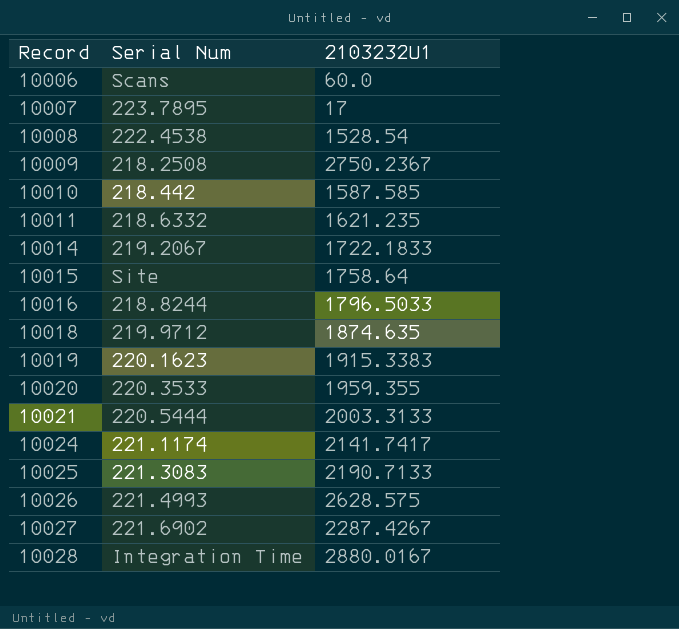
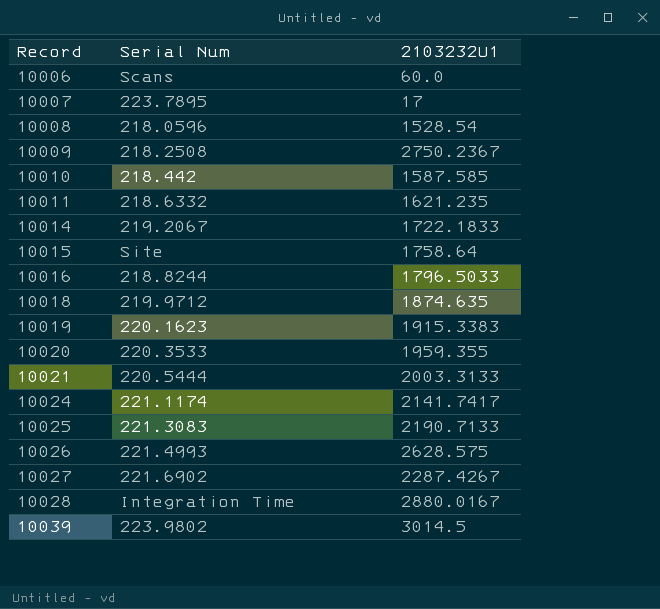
10008 | Serial Num: 222.4538 -> 218.0596
row 10039: none -> 223.9802 | 3014.5

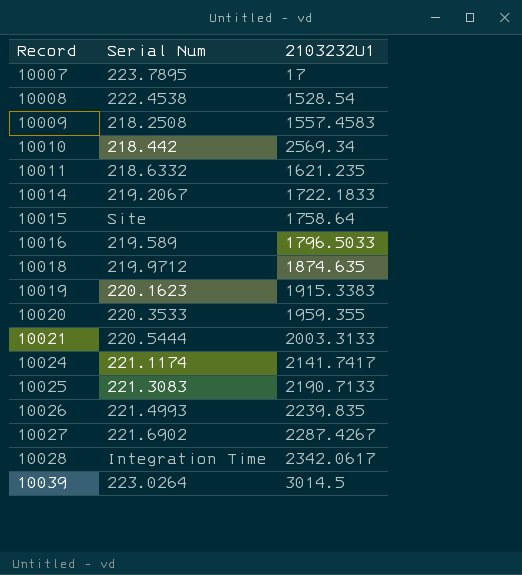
row 10006: Scans | 60.0 -> none
10008 | Serial Num: 218.0596 -> 222.4538
10009 | 2103232U1: 2750.2367 -> 1557.4583
10010 | 2103232U1: 1587.585 -> 2569.34
10016 | Serial Num: 218.8244 -> 219.589
10026 | 2103232U1: 2628.575 -> 2239.835
10028 | 2103232U1: 2880.0167 -> 2342.0617
10039 | Serial Num: 223.9802 -> 223.0264

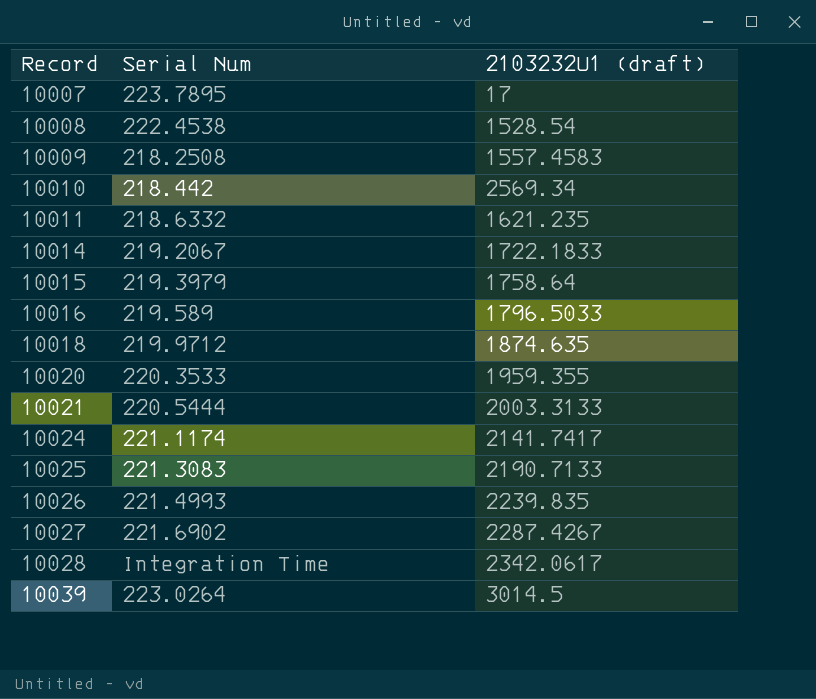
column name: 2103232U1 -> 2103232U1 (draft)
row 10019: 220.1623 | 1915.3383 -> none
10015 | Serial Num: Site -> 219.3979

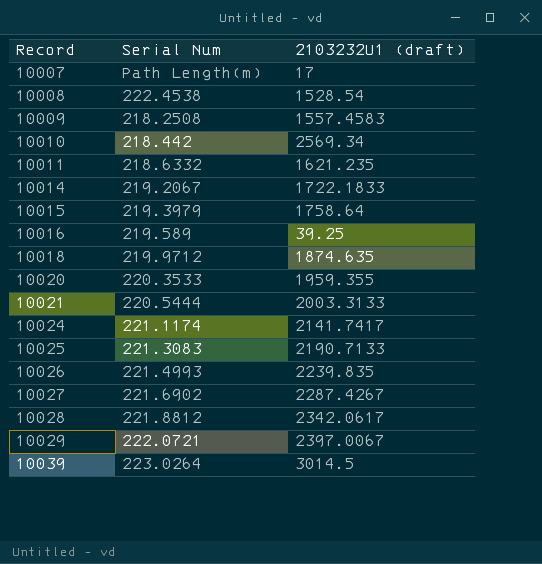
10007 | Serial Num: 223.7895 -> Path Length(m)
10016 | 2103232U1 (draft): 1796.5033 -> 39.25
10028 | Serial Num: Integration Time -> 221.8812
row 10029: none -> 222.0721 | 2397.0067

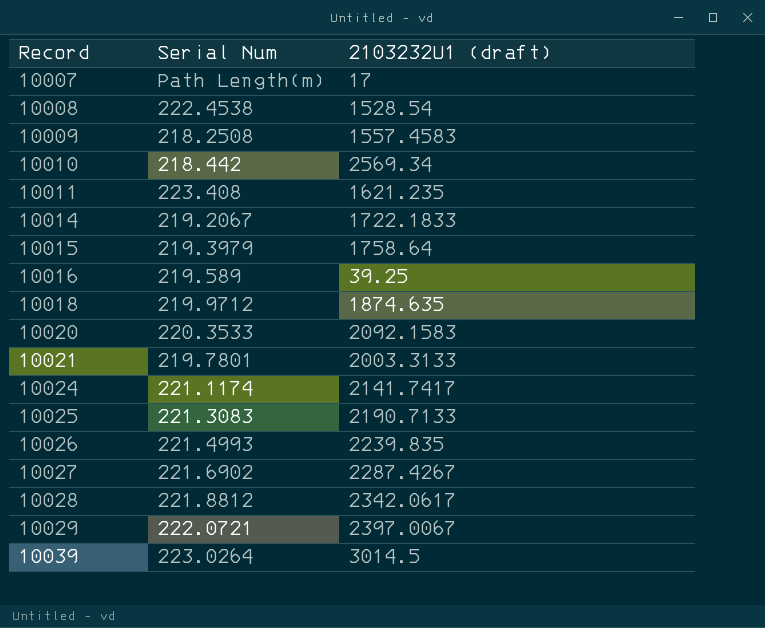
10011 | Serial Num: 218.6332 -> 223.408
10020 | 2103232U1 (draft): 1959.355 -> 2092.1583
10021 | Serial Num: 220.5444 -> 219.7801

